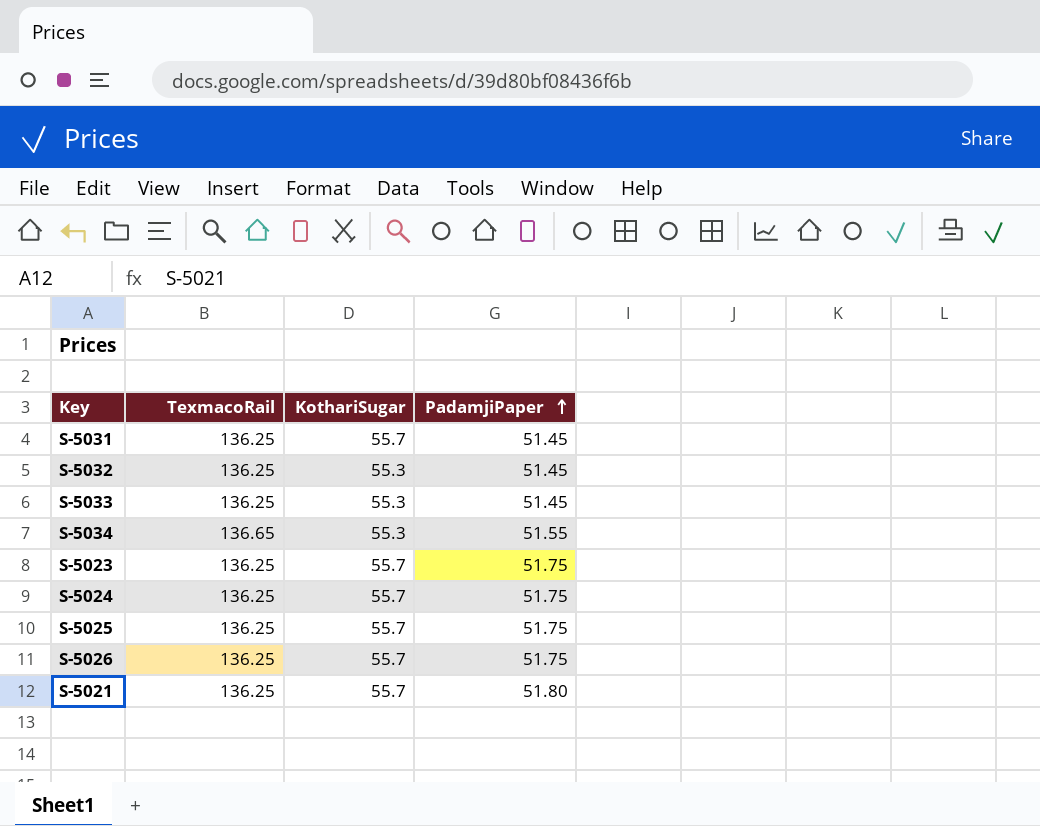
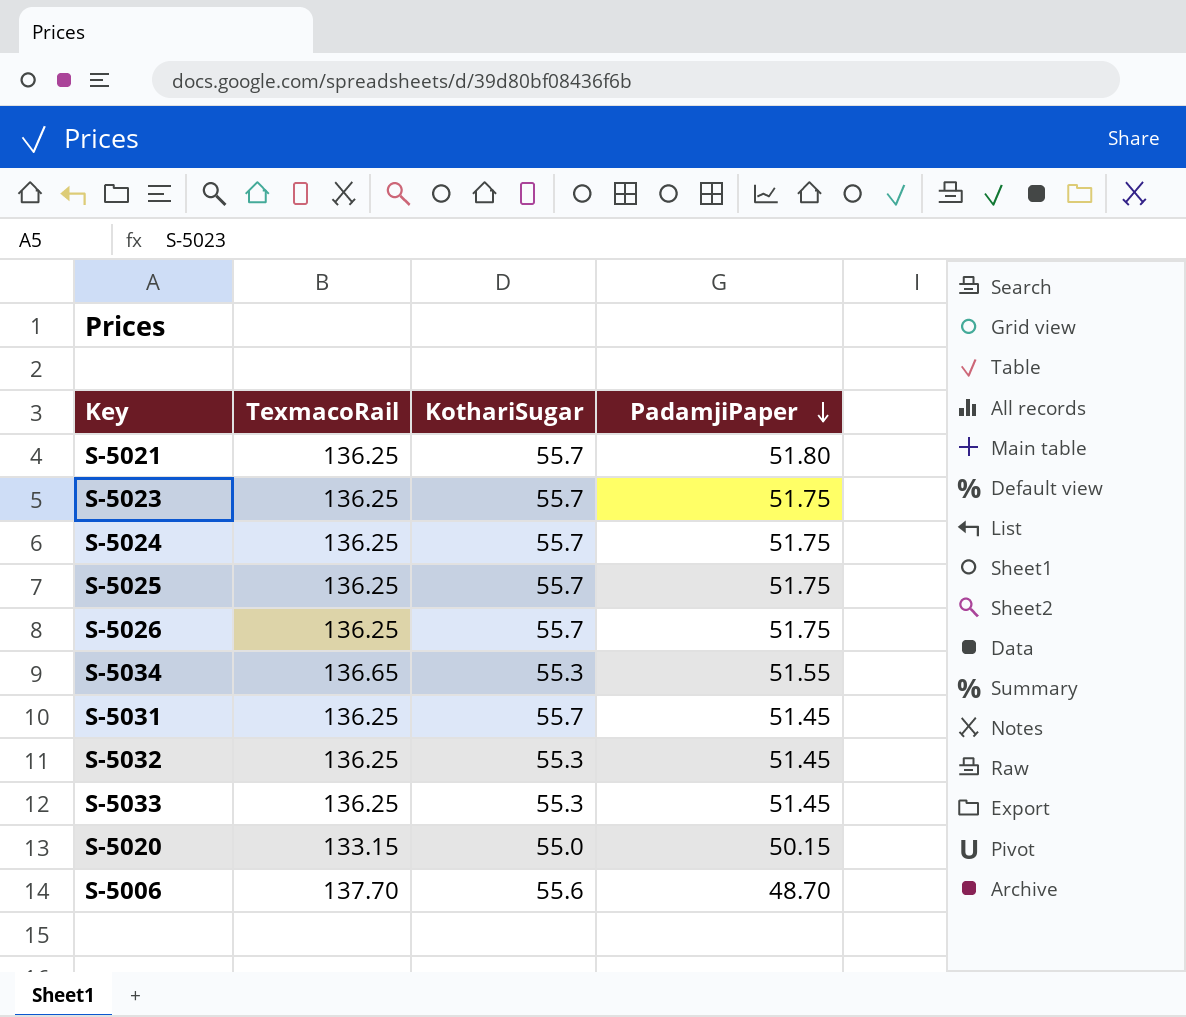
row order: PadamjiPaper ascending -> PadamjiPaper descending
row S-5020: none -> 133.15 | 55.0 | 50.15
row S-5006: none -> 137.70 | 55.6 | 48.70

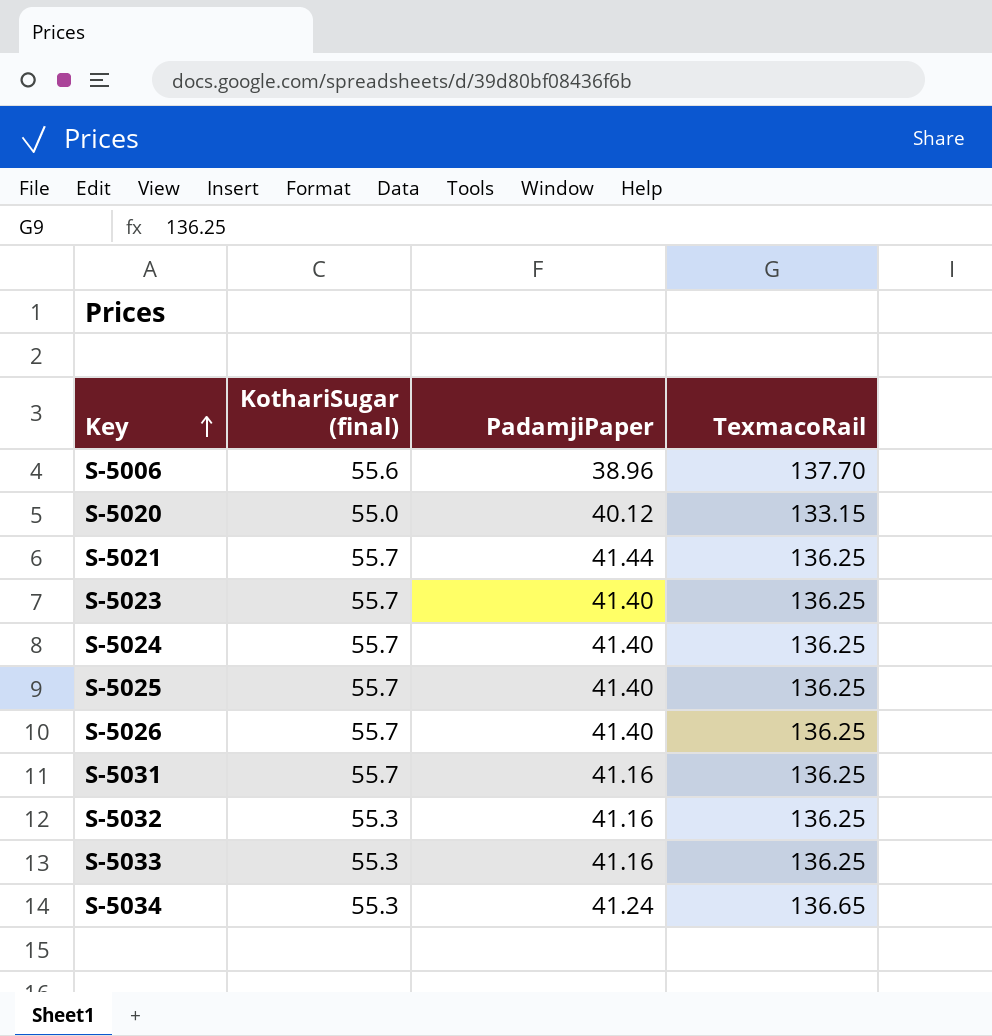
row order: PadamjiPaper descending -> Key ascending
column name: KothariSugar -> KothariSugar (final)
column TexmacoRail | position: 2 -> 4
S-5006 | PadamjiPaper: 48.70 -> 38.96
S-5020 | PadamjiPaper: 50.15 -> 40.12
S-5021 | PadamjiPaper: 51.80 -> 41.44
S-5023 | PadamjiPaper: 51.75 -> 41.40
S-5024 | PadamjiPaper: 51.75 -> 41.40
S-5025 | PadamjiPaper: 51.75 -> 41.40
S-5026 | PadamjiPaper: 51.75 -> 41.40
S-5031 | PadamjiPaper: 51.45 -> 41.16
S-5032 | PadamjiPaper: 51.45 -> 41.16
S-5033 | PadamjiPaper: 51.45 -> 41.16
S-5034 | PadamjiPaper: 51.55 -> 41.24

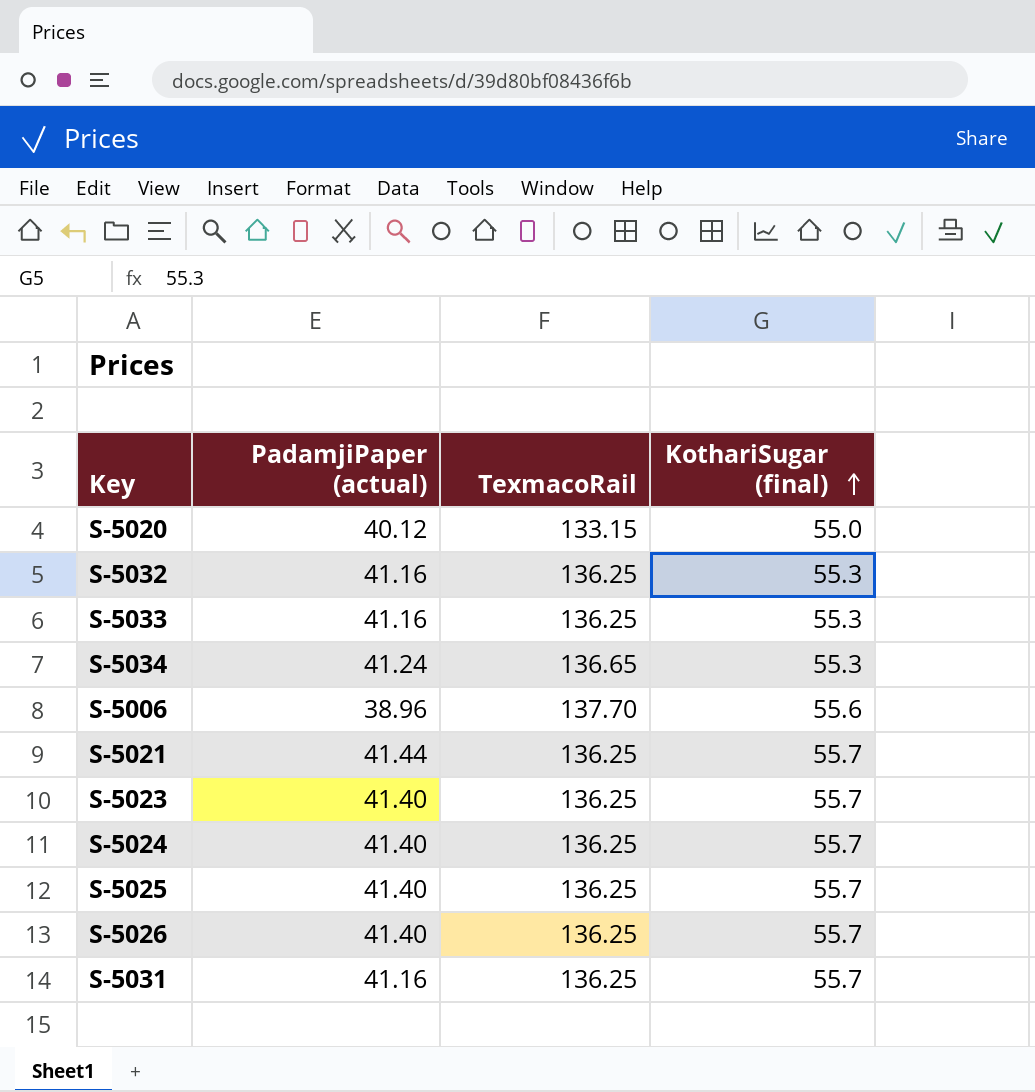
row order: Key ascending -> KothariSugar (final) ascending
column name: PadamjiPaper -> PadamjiPaper (actual)
column KothariSugar (final) | position: 2 -> 4

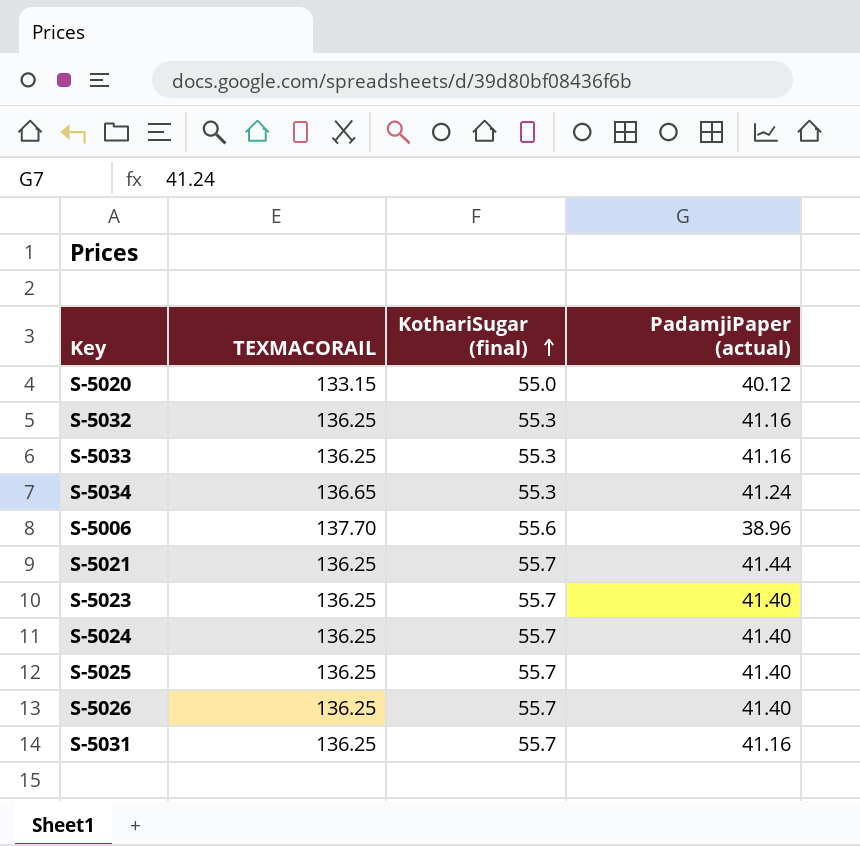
column name: TexmacoRail -> TEXMACORAIL
column PadamjiPaper (actual) | position: 2 -> 4

